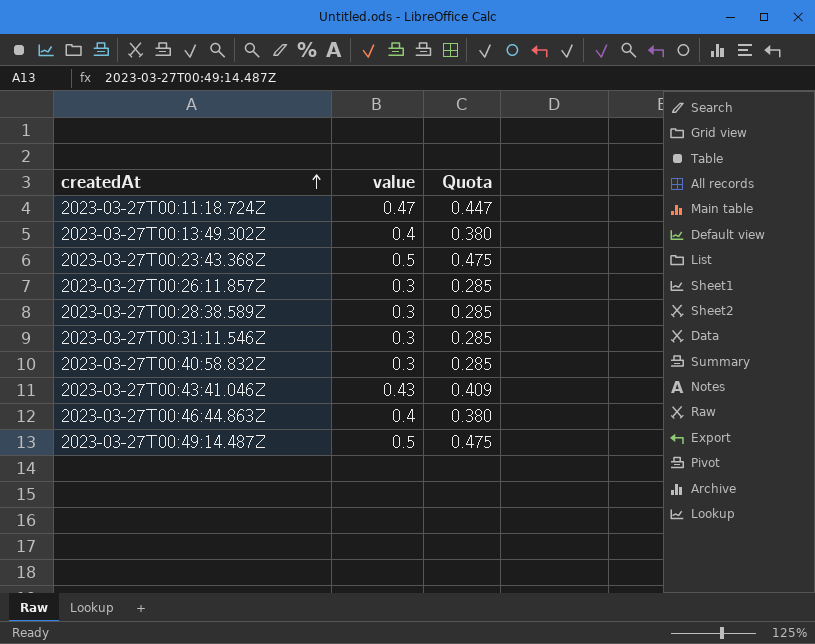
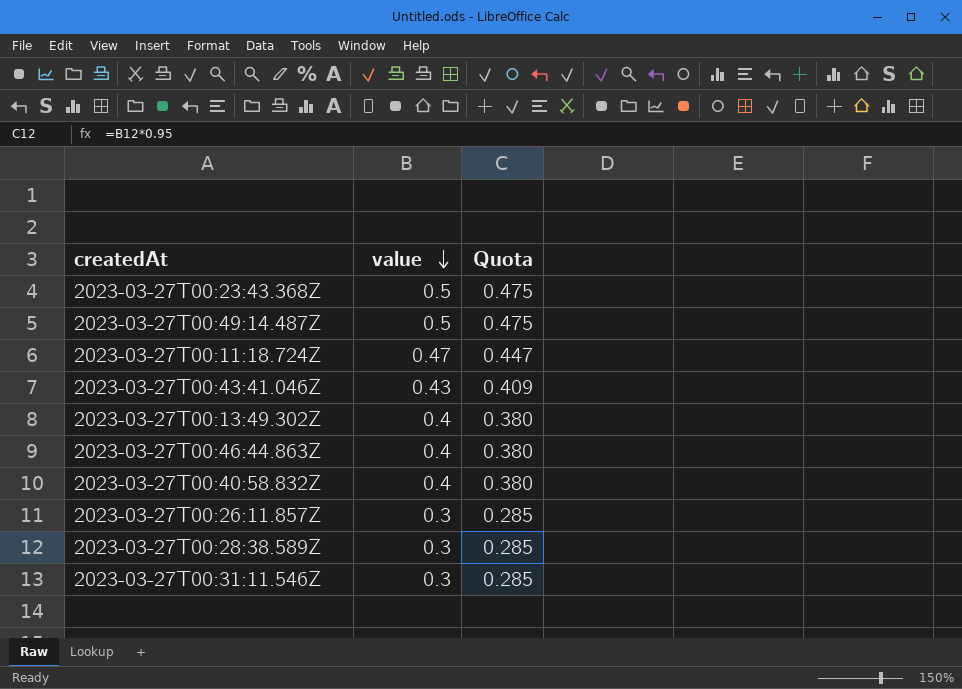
row order: createdAt ascending -> value descending
2023-03-27T00:40:58.832Z | value: 0.3 -> 0.4
2023-03-27T00:40:58.832Z | Quota: 0.285 -> 0.380

